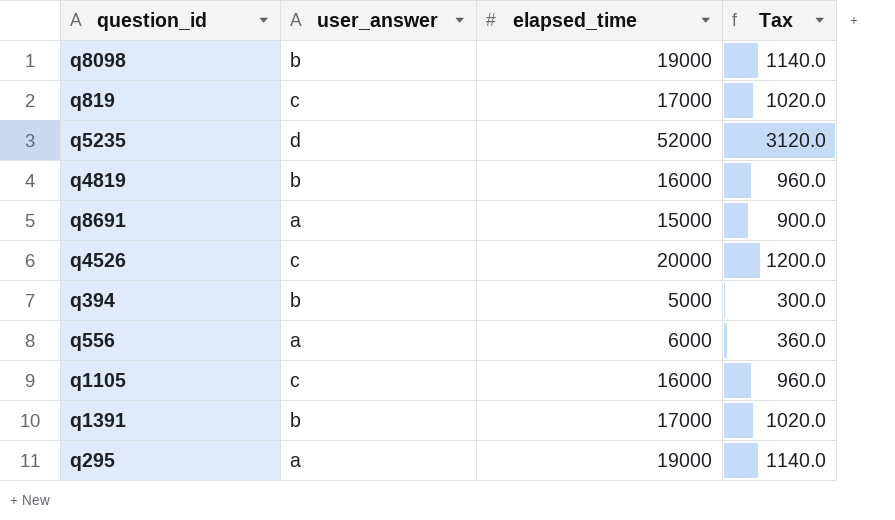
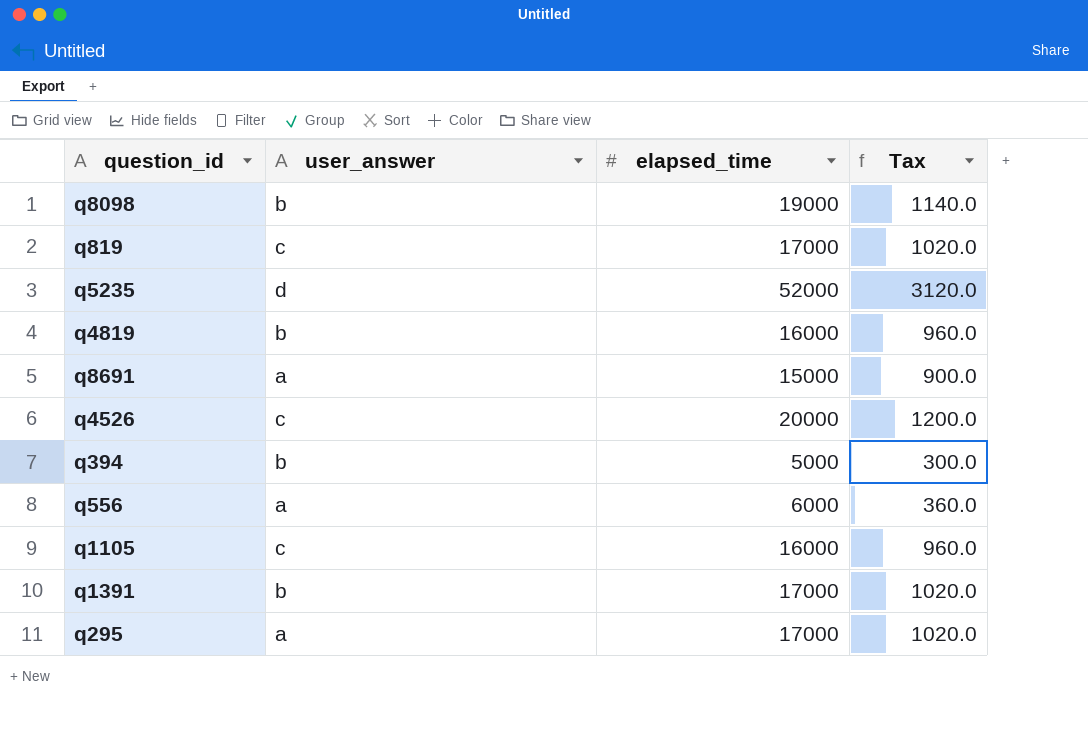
q295 | elapsed_time: 19000 -> 17000
q295 | Tax: 1140.0 -> 1020.0

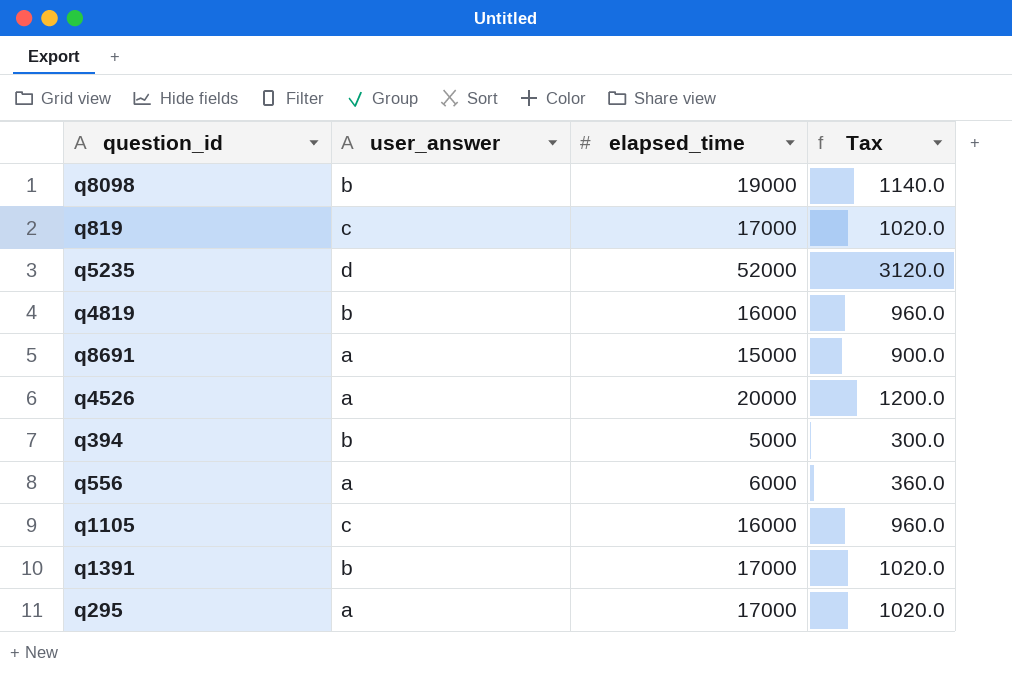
q4526 | user_answer: c -> a

